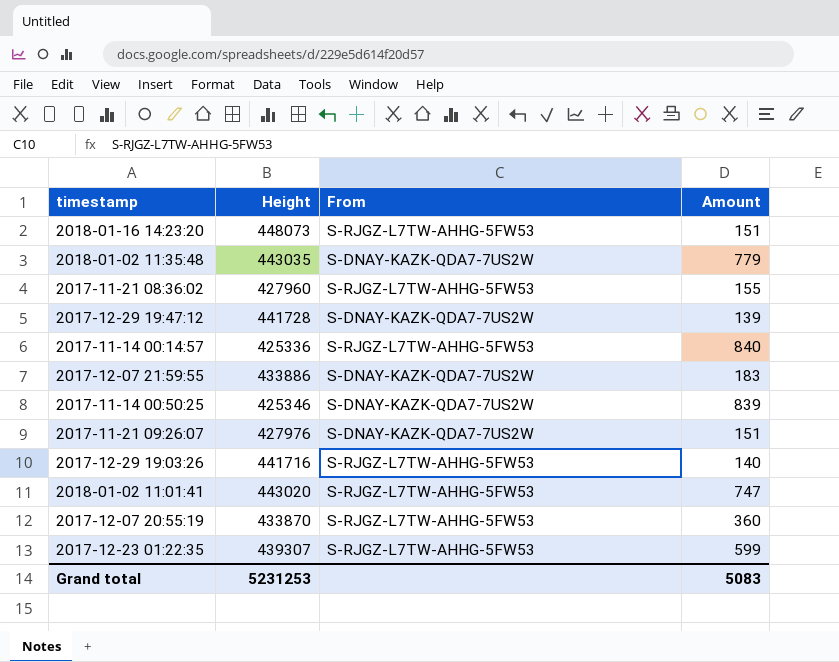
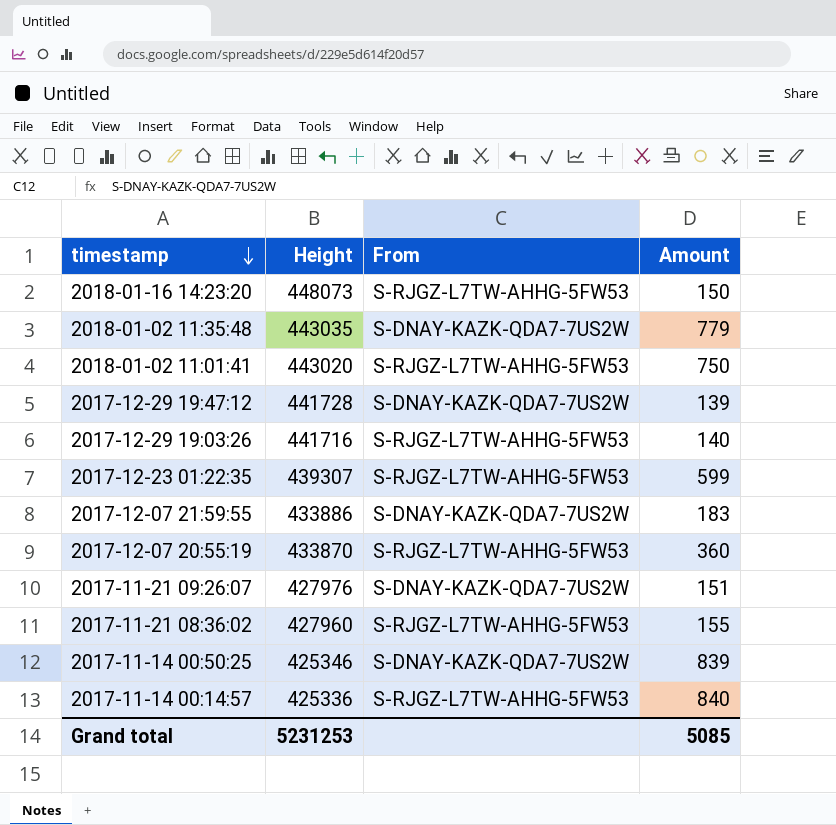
row order: none -> timestamp descending
2018-01-16 14:23:20 | Amount: 151 -> 150
2018-01-02 11:01:41 | Amount: 747 -> 750
Grand total | Amount: 5083 -> 5085

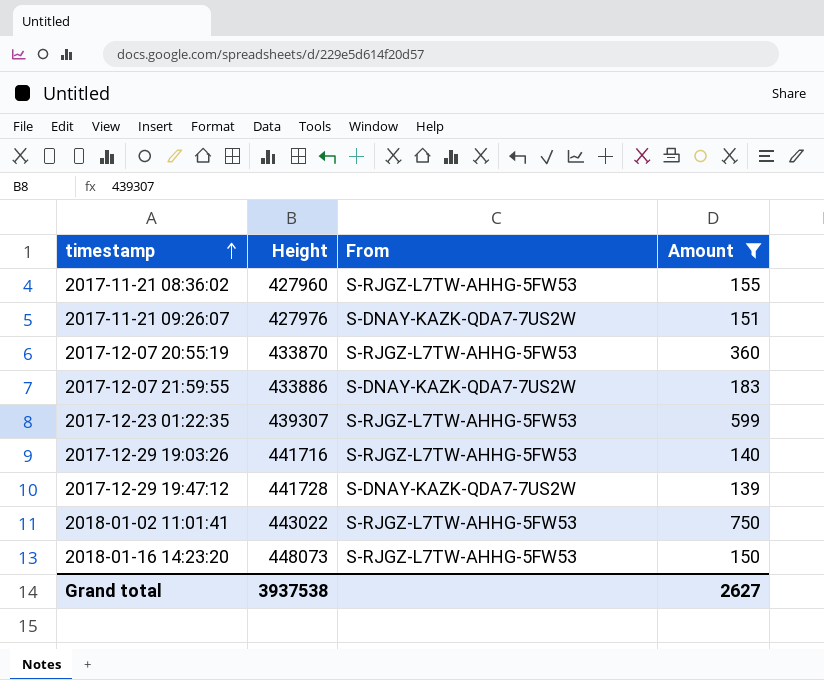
filter: none -> Amount <= 750
row order: timestamp descending -> timestamp ascending
2018-01-02 11:01:41 | Height: 443020 -> 443022
Grand total | Height: 5231253 -> 3937538
Grand total | Amount: 5085 -> 2627

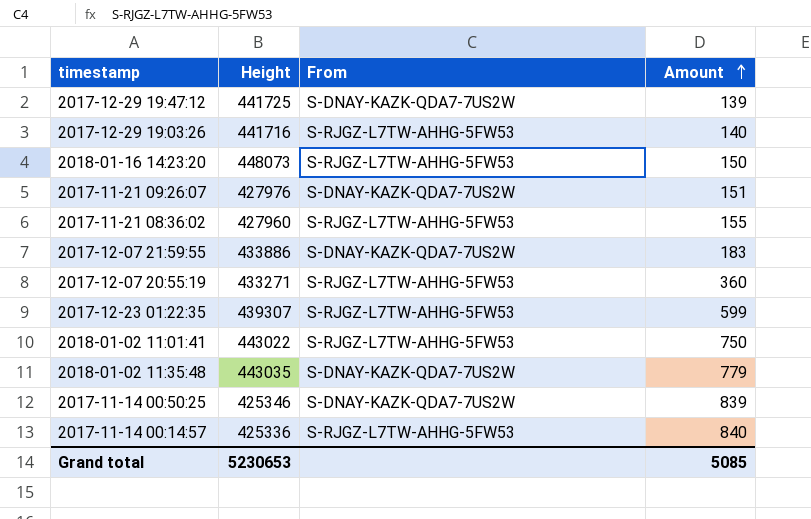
filter: Amount <= 750 -> none
row order: timestamp ascending -> Amount ascending
2017-12-29 19:47:12 | Height: 441728 -> 441725
2017-12-07 20:55:19 | Height: 433870 -> 433271
Grand total | Height: 3937538 -> 5230653
Grand total | Amount: 2627 -> 5085

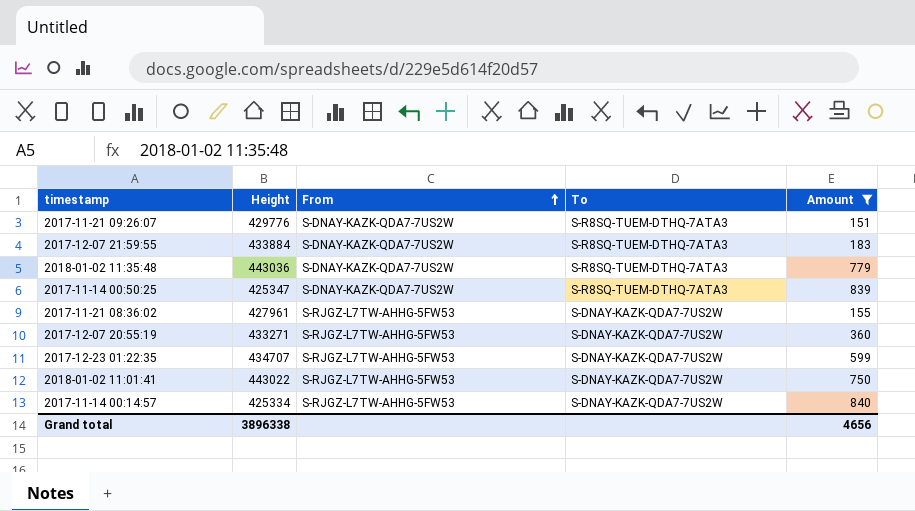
filter: none -> Amount >= 151
row order: Amount ascending -> From ascending
column To | position: none -> 4
2017-11-21 09:26:07 | Height: 427976 -> 429776
2017-12-07 21:59:55 | Height: 433886 -> 433884
2018-01-02 11:35:48 | Height: 443035 -> 443036
2017-11-14 00:50:25 | Height: 425346 -> 425347
2017-11-21 08:36:02 | Height: 427960 -> 427961
2017-12-23 01:22:35 | Height: 439307 -> 434707
2017-11-14 00:14:57 | Height: 425336 -> 425334
Grand total | Height: 5230653 -> 3896338
Grand total | Amount: 5085 -> 4656

